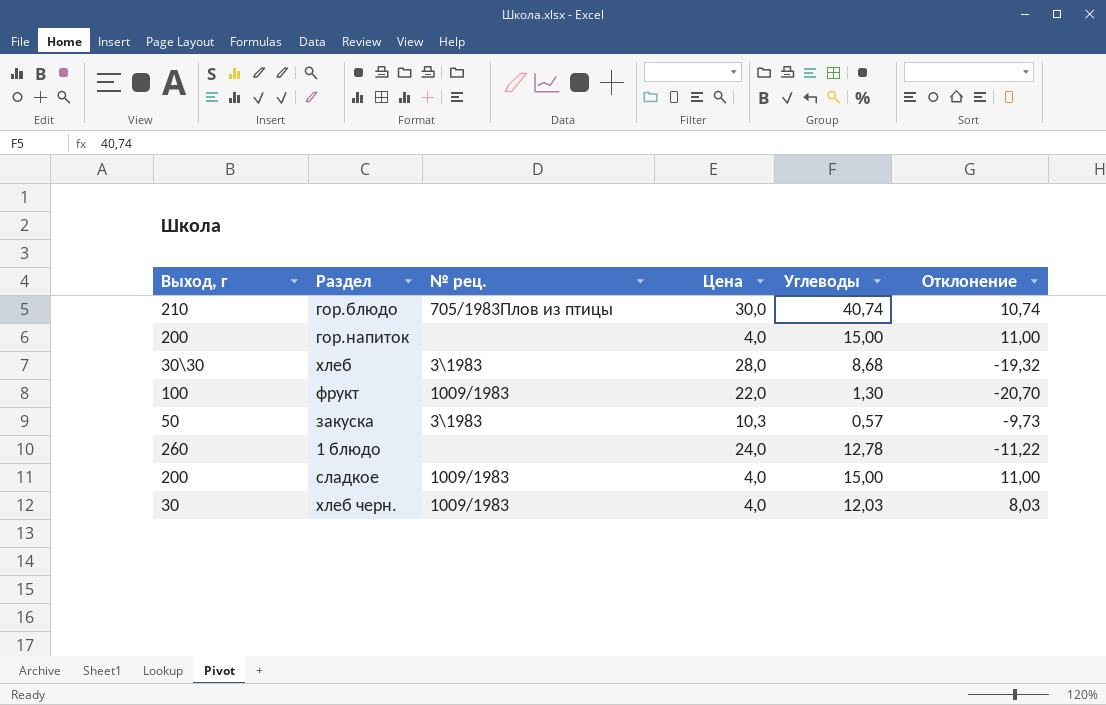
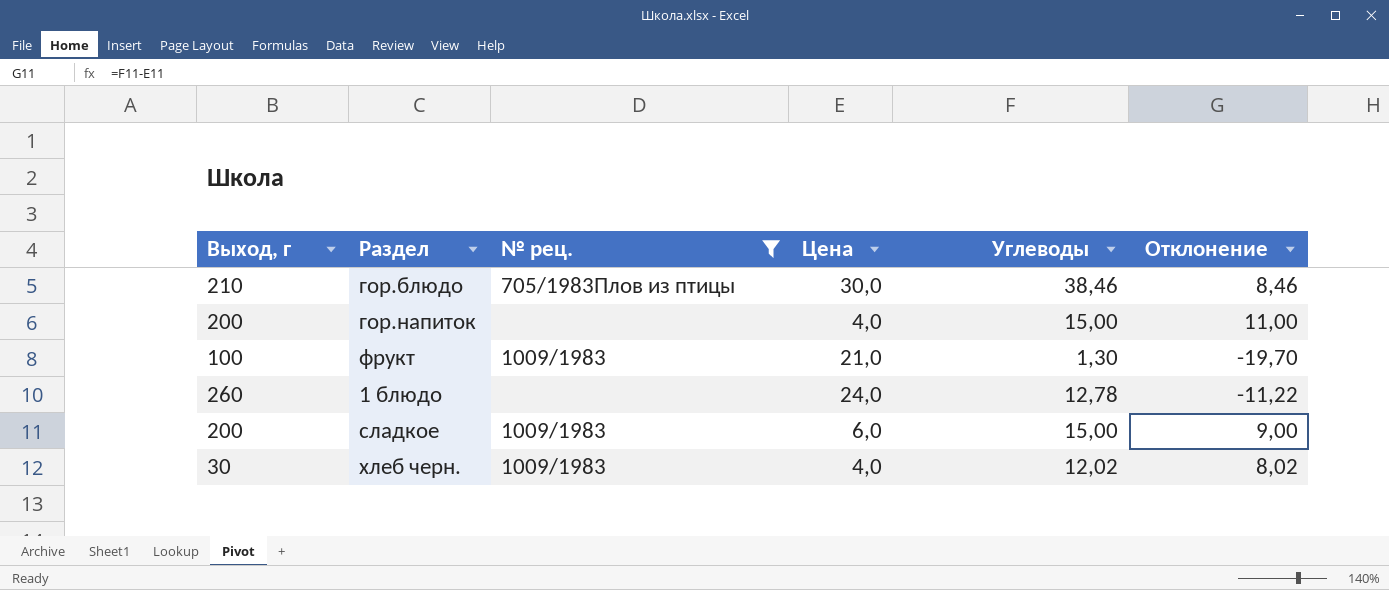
filter: none -> № рец. != 3\1983
гор.блюдо | Углеводы: 40,74 -> 38,46
гор.блюдо | Отклонение: 10,74 -> 8,46
фрукт | Цена: 22,0 -> 21,0
фрукт | Отклонение: -20,70 -> -19,70
сладкое | Цена: 4,0 -> 6,0
сладкое | Отклонение: 11,00 -> 9,00
хлеб черн. | Углеводы: 12,03 -> 12,02
хлеб черн. | Отклонение: 8,03 -> 8,02

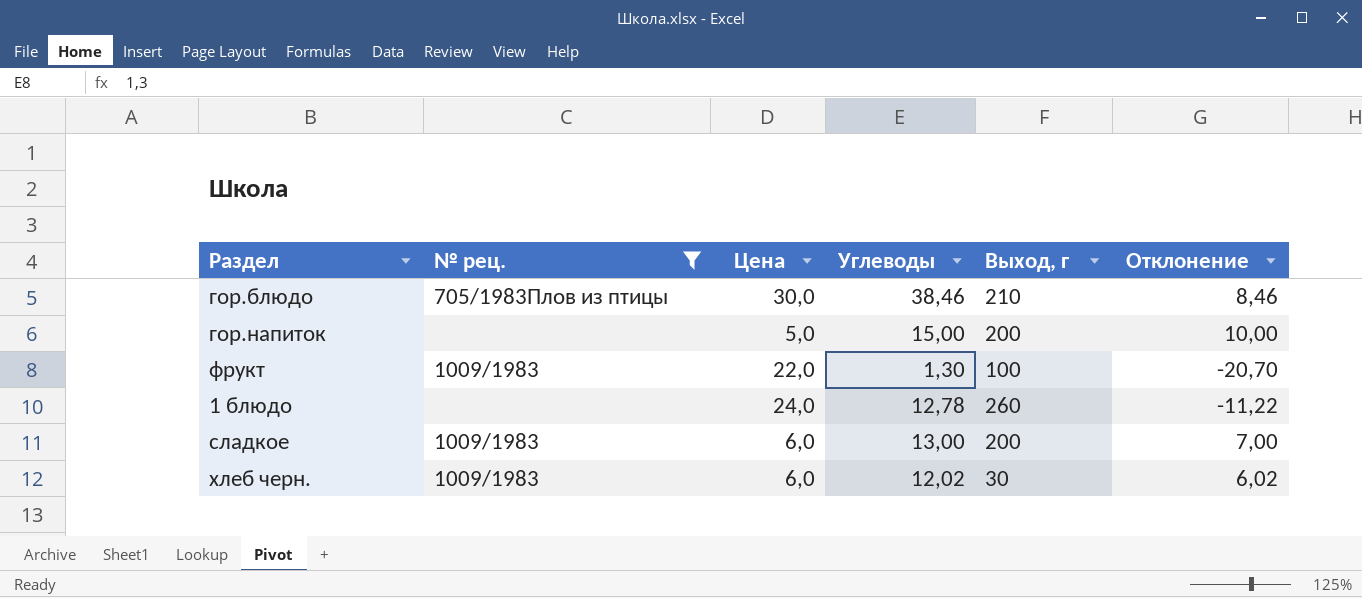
column Выход, г | position: 1 -> 5
гор.напиток | Цена: 4,0 -> 5,0
гор.напиток | Отклонение: 11,00 -> 10,00
фрукт | Цена: 21,0 -> 22,0
фрукт | Отклонение: -19,70 -> -20,70
сладкое | Углеводы: 15,00 -> 13,00
сладкое | Отклонение: 9,00 -> 7,00
хлеб черн. | Цена: 4,0 -> 6,0
хлеб черн. | Отклонение: 8,02 -> 6,02

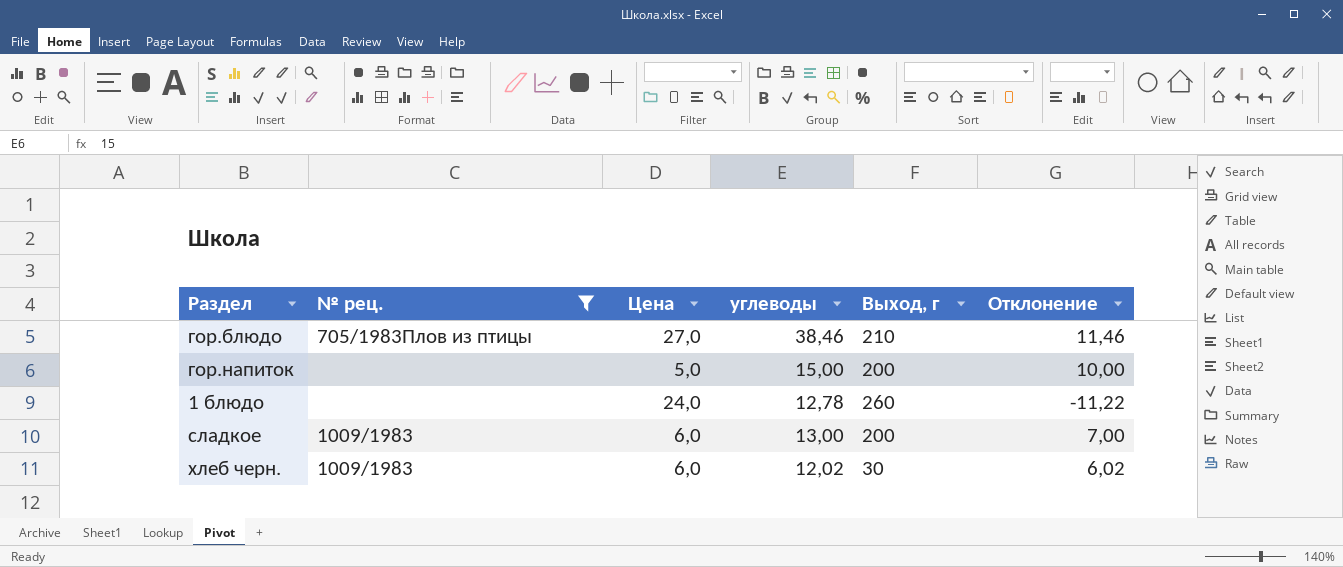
column name: Углеводы -> углеводы
row фрукт: 1009/1983 | 22,0 | 1,30 | 100 | -20,70 -> none
гор.блюдо | Цена: 30,0 -> 27,0
гор.блюдо | Отклонение: 8,46 -> 11,46

